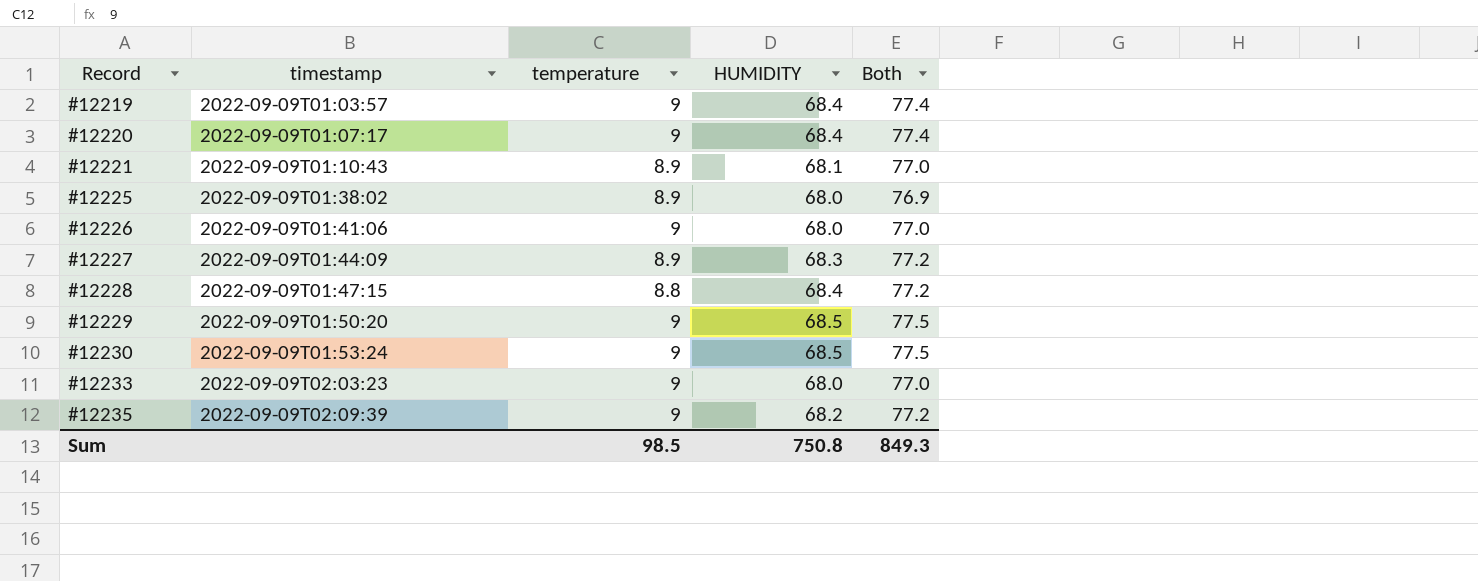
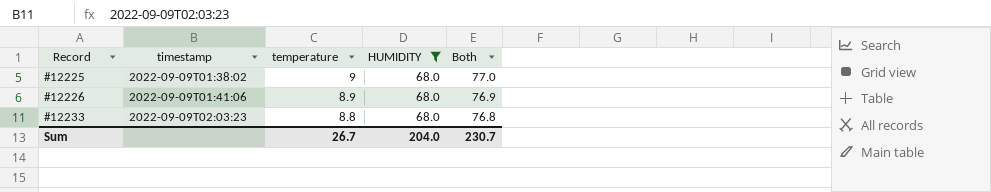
filter: none -> HUMIDITY = 68.0
#12225 | temperature: 8.9 -> 9
#12225 | Both: 76.9 -> 77.0
#12226 | temperature: 9 -> 8.9
#12226 | Both: 77.0 -> 76.9
#12233 | temperature: 9 -> 8.8
#12233 | Both: 77.0 -> 76.8
Sum | temperature: 98.5 -> 26.7
Sum | HUMIDITY: 750.8 -> 204.0
Sum | Both: 849.3 -> 230.7

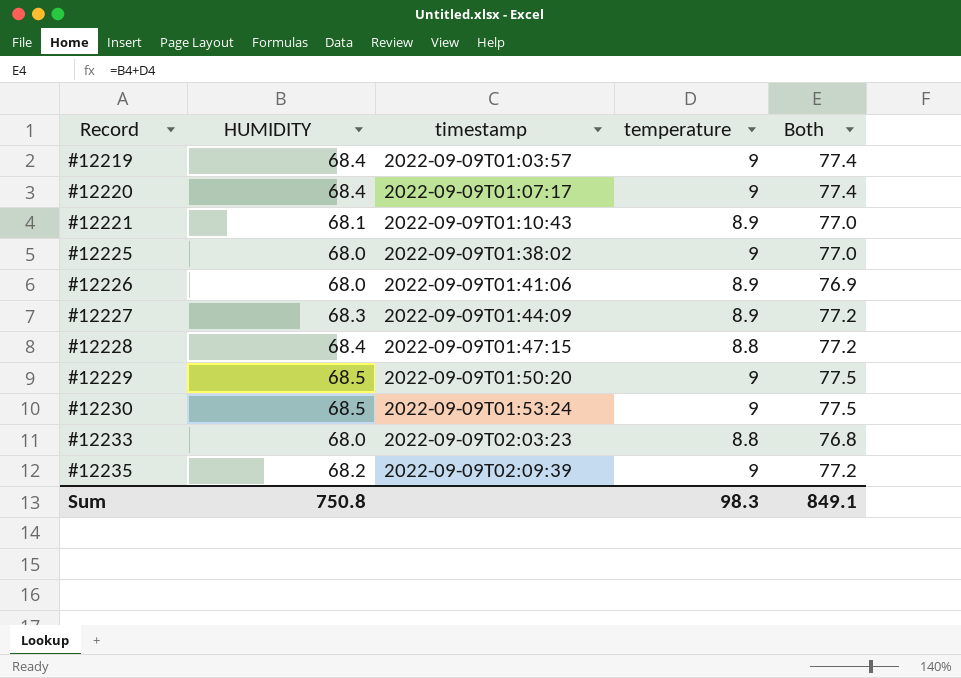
filter: HUMIDITY = 68.0 -> none
column HUMIDITY | position: 4 -> 2
Sum | HUMIDITY: 204.0 -> 750.8
Sum | temperature: 26.7 -> 98.3
Sum | Both: 230.7 -> 849.1

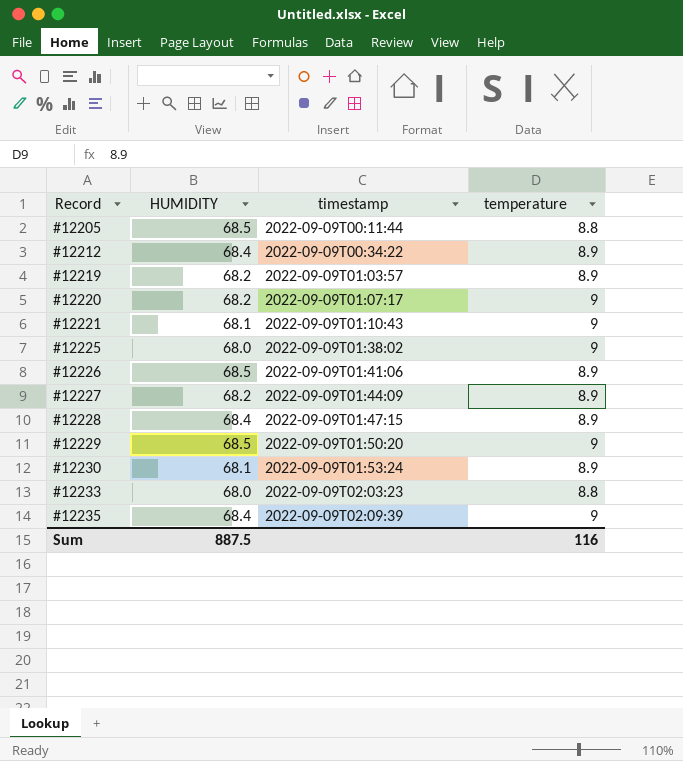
column Both | formula: [HUMIDITY] + [temperature] -> none
row #12205: none -> 68.5 | 2022-09-09T00:11:44 | 8.8
row #12212: none -> 68.4 | 2022-09-09T00:34:22 | 8.9
#12219 | HUMIDITY: 68.4 -> 68.2
#12219 | temperature: 9 -> 8.9
#12220 | HUMIDITY: 68.4 -> 68.2
#12221 | temperature: 8.9 -> 9
#12226 | HUMIDITY: 68.0 -> 68.5
#12227 | HUMIDITY: 68.3 -> 68.2
#12228 | temperature: 8.8 -> 8.9
#12230 | HUMIDITY: 68.5 -> 68.1
#12230 | temperature: 9 -> 8.9
#12235 | HUMIDITY: 68.2 -> 68.4
Sum | HUMIDITY: 750.8 -> 887.5
Sum | temperature: 98.3 -> 116

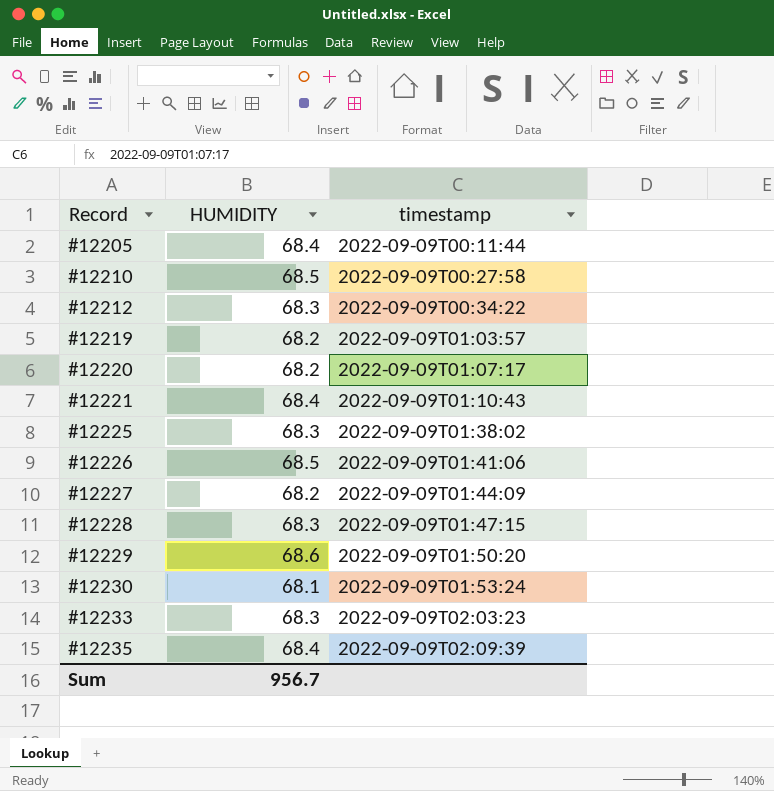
column temperature | position: 4 -> none
#12205 | HUMIDITY: 68.5 -> 68.4
row #12210: none -> 68.5 | 2022-09-09T00:27:58
#12212 | HUMIDITY: 68.4 -> 68.3
#12221 | HUMIDITY: 68.1 -> 68.4
#12225 | HUMIDITY: 68.0 -> 68.3
#12228 | HUMIDITY: 68.4 -> 68.3
#12229 | HUMIDITY: 68.5 -> 68.6
#12233 | HUMIDITY: 68.0 -> 68.3
Sum | HUMIDITY: 887.5 -> 956.7

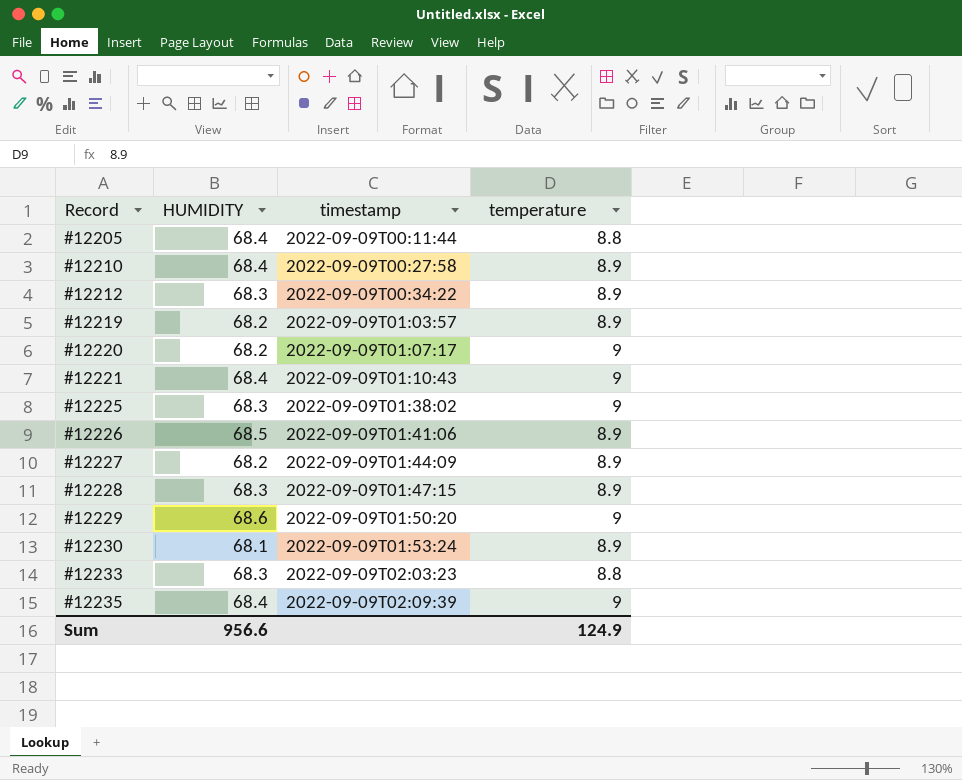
column temperature | position: none -> 4
#12210 | HUMIDITY: 68.5 -> 68.4
Sum | HUMIDITY: 956.7 -> 956.6

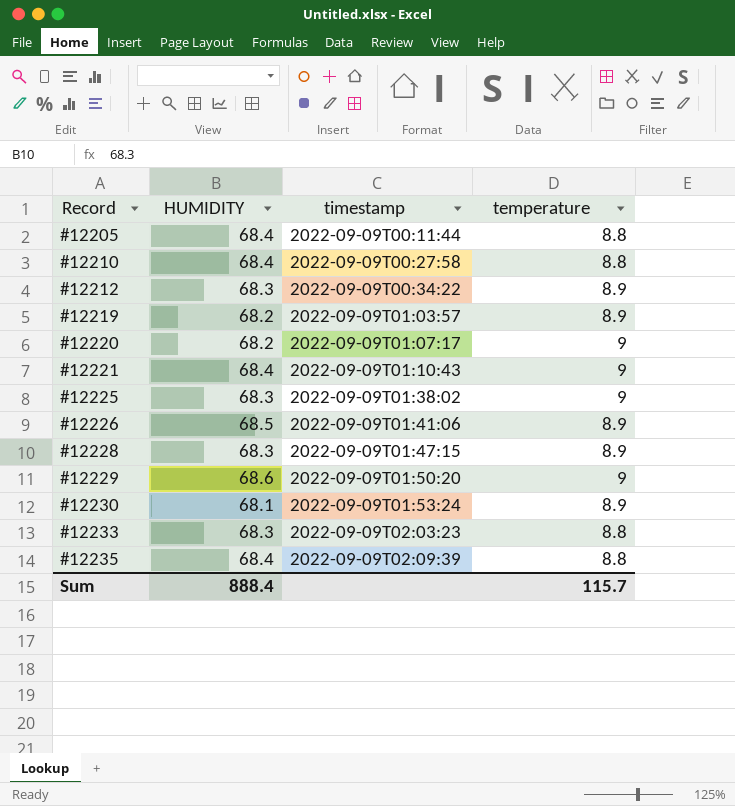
row #12227: 68.2 | 2022-09-09T01:44:09 | 8.9 -> none
#12210 | temperature: 8.9 -> 8.8
#12235 | temperature: 9 -> 8.8
Sum | HUMIDITY: 956.6 -> 888.4
Sum | temperature: 124.9 -> 115.7

